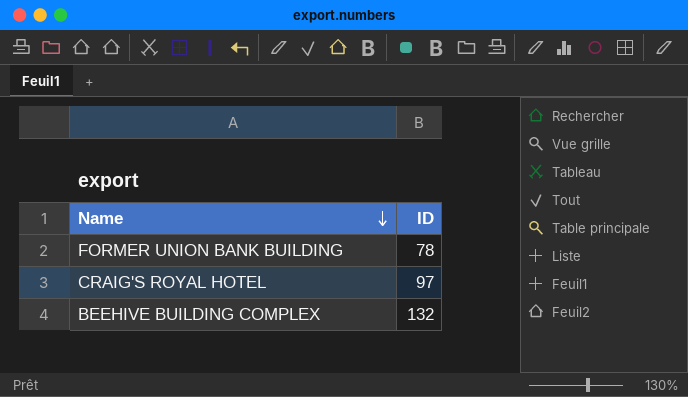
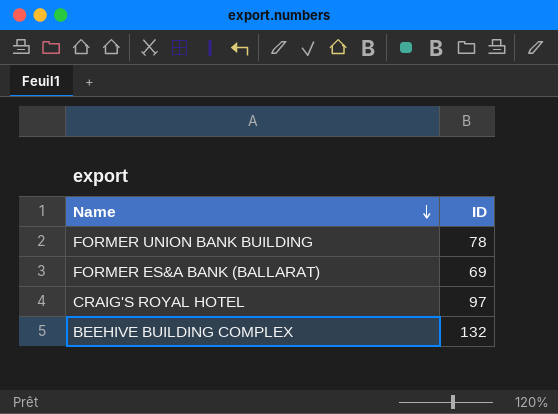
row FORMER ES&A BANK (BALLARAT): none -> 69

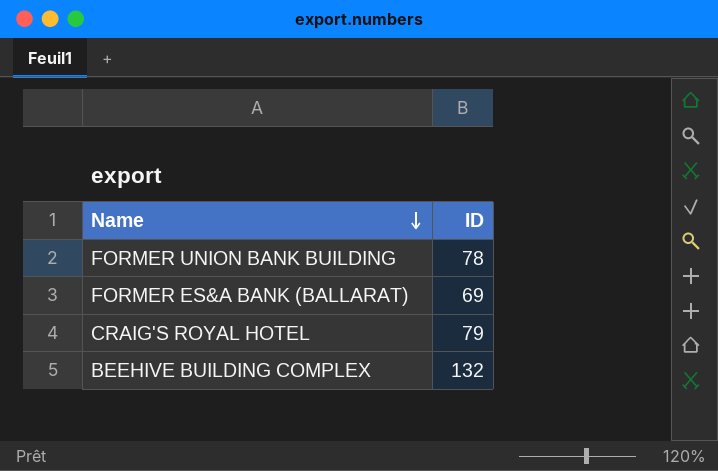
CRAIG'S ROYAL HOTEL | ID: 97 -> 79

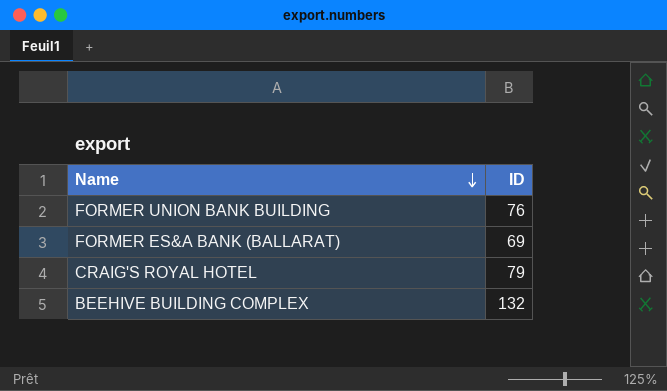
FORMER UNION BANK BUILDING | ID: 78 -> 76

